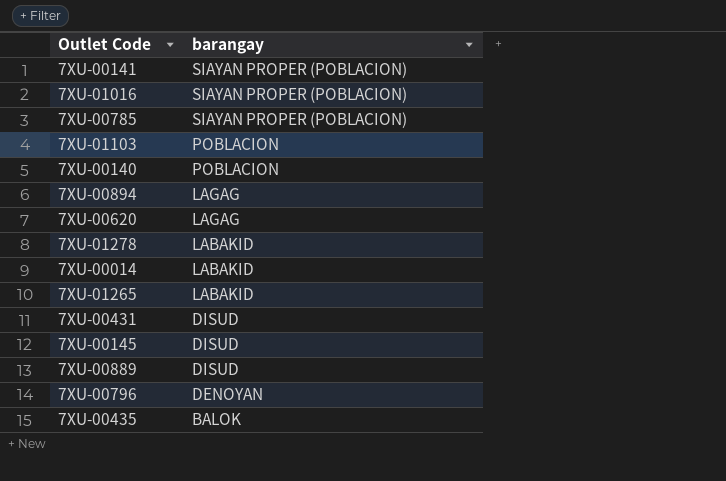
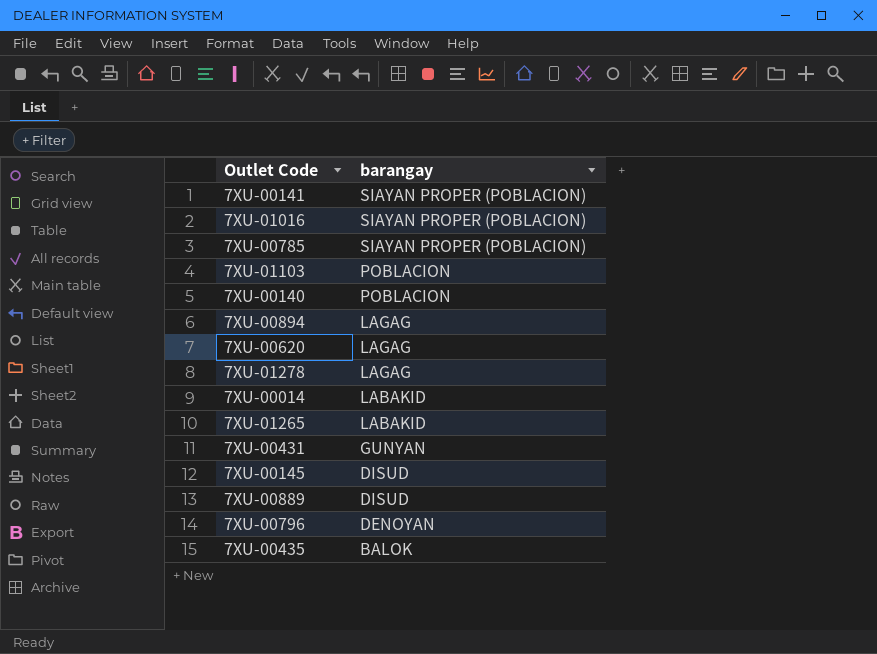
7XU-01278 | barangay: LABAKID -> LAGAG
7XU-00431 | barangay: DISUD -> GUNYAN

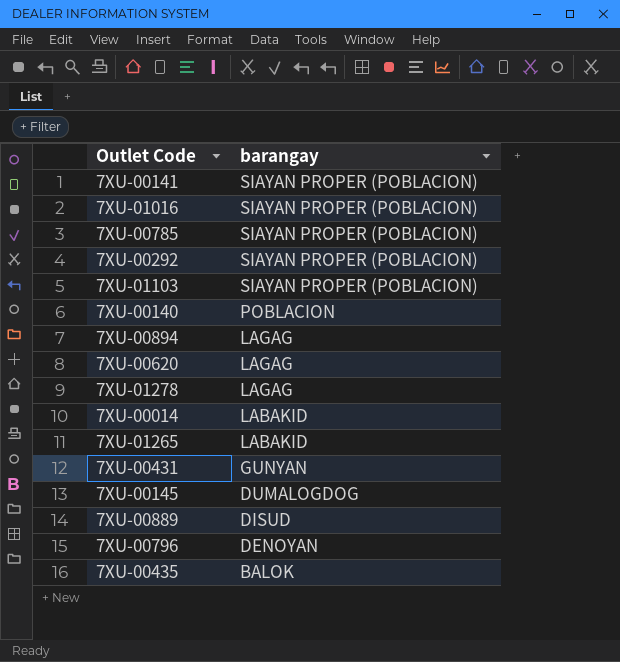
row 7XU-00292: none -> SIAYAN PROPER (POBLACION)
7XU-01103 | barangay: POBLACION -> SIAYAN PROPER (POBLACION)
7XU-00145 | barangay: DISUD -> DUMALOGDOG

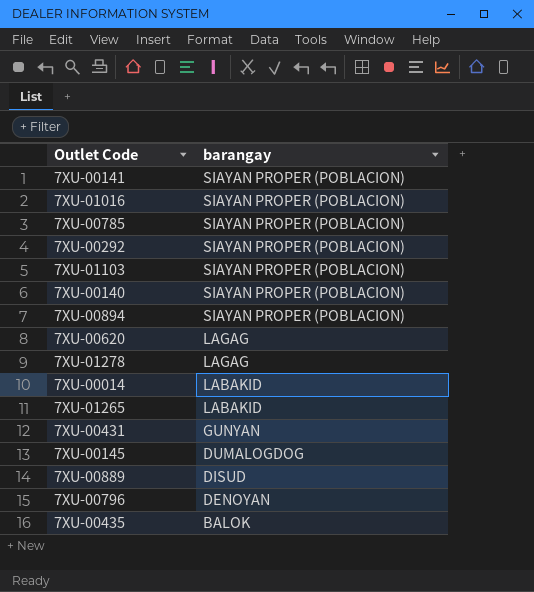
7XU-00140 | barangay: POBLACION -> SIAYAN PROPER (POBLACION)
7XU-00894 | barangay: LAGAG -> SIAYAN PROPER (POBLACION)

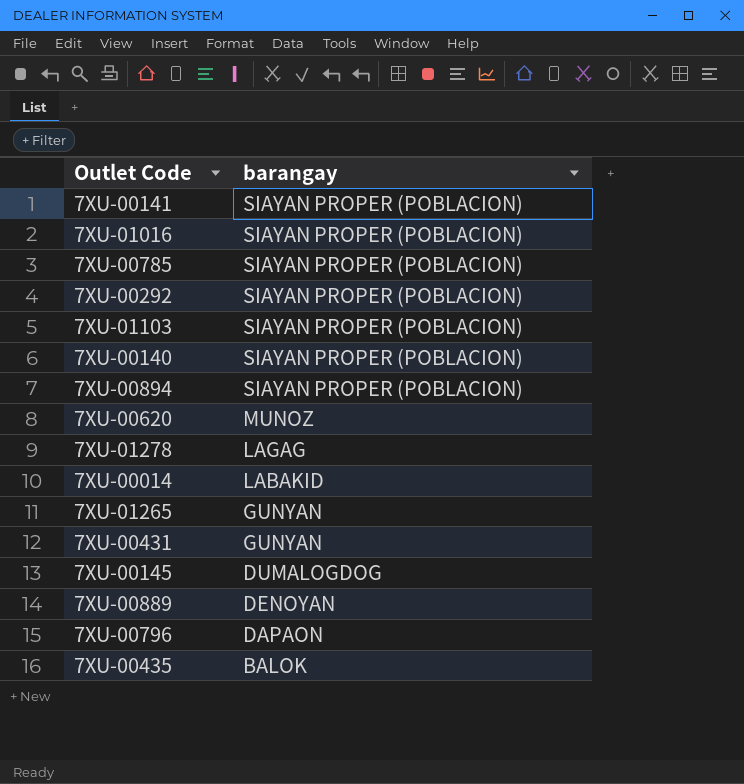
7XU-00620 | barangay: LAGAG -> MUNOZ
7XU-01265 | barangay: LABAKID -> GUNYAN
7XU-00889 | barangay: DISUD -> DENOYAN
7XU-00796 | barangay: DENOYAN -> DAPAON

